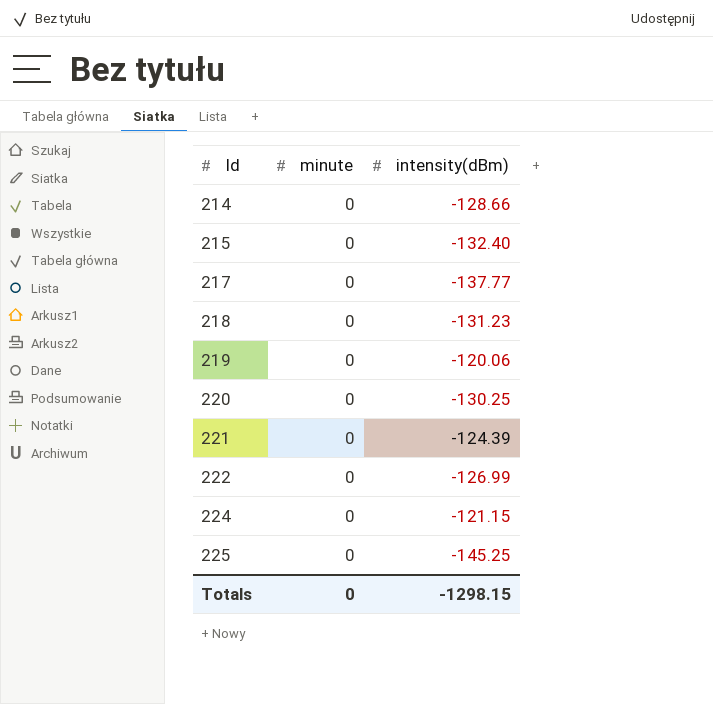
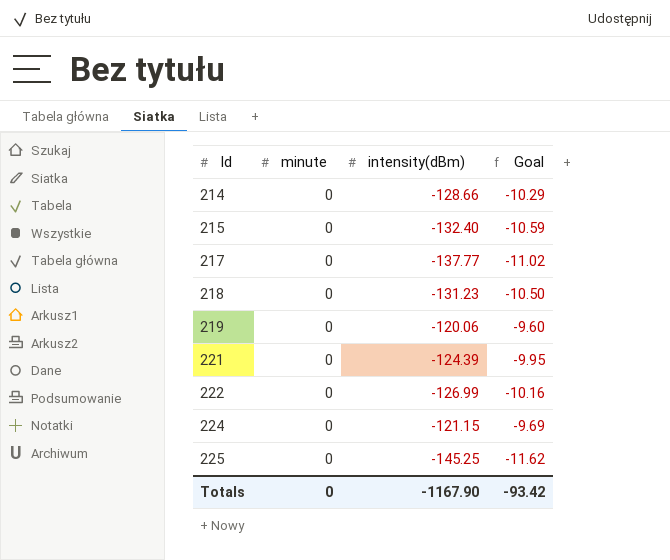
column Goal | formula: none -> [intensity(dBm)] * 0.08
row 220: 0 | -130.25 -> none
Totals | intensity(dBm): -1298.15 -> -1167.90

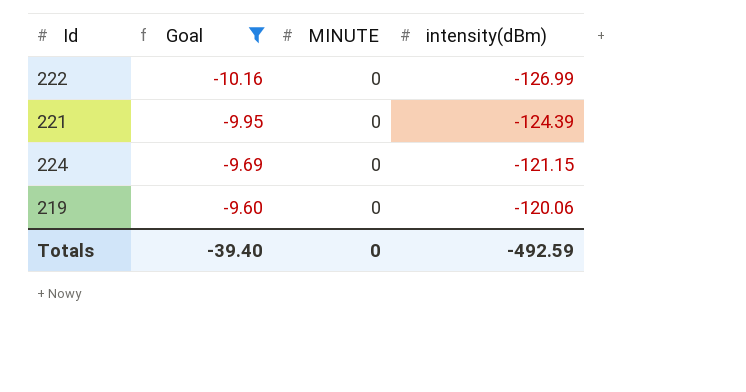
filter: none -> Goal >= -10.16
row order: Id ascending -> Goal ascending
column Goal | position: 4 -> 2
column name: minute -> MINUTE
Totals | Goal: -93.42 -> -39.40
Totals | intensity(dBm): -1167.90 -> -492.59

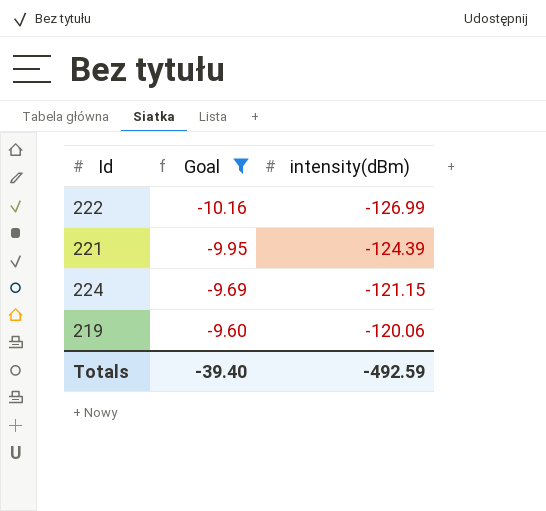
column MINUTE | position: 3 -> none

